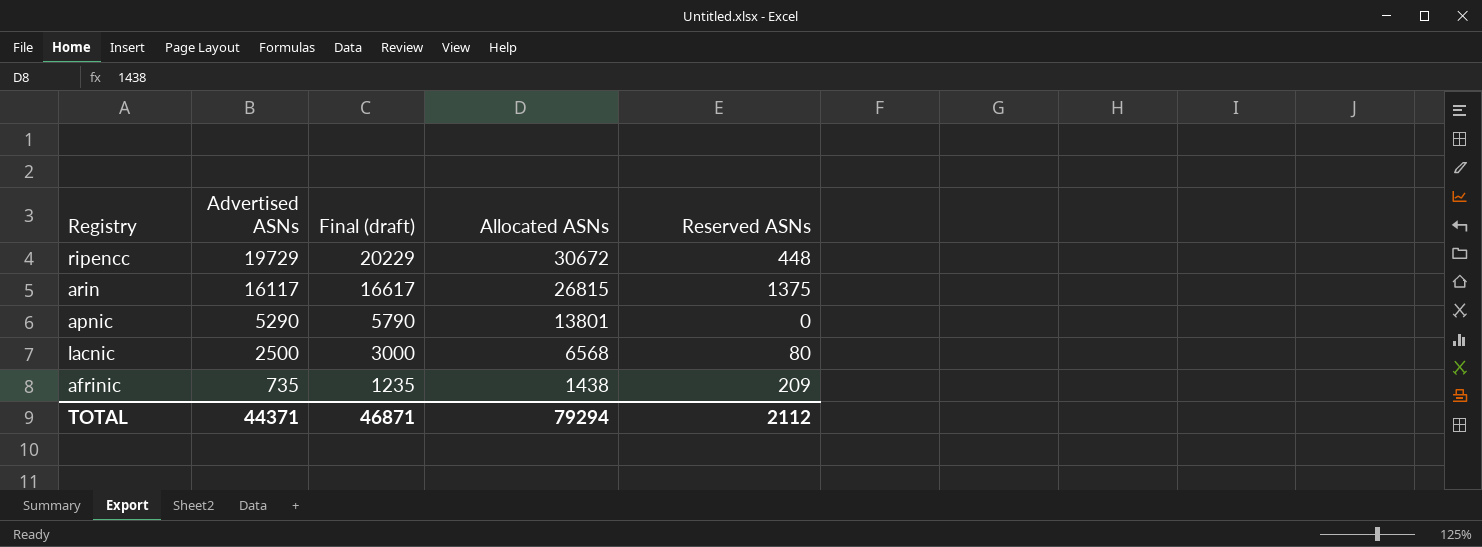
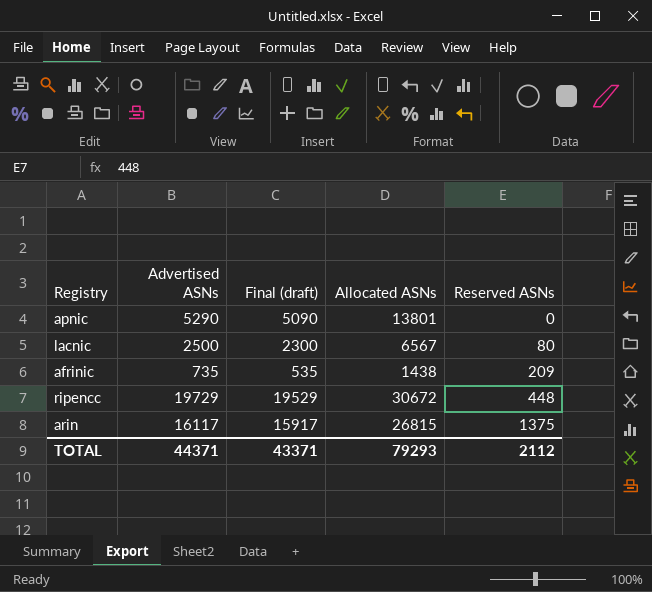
row order: Advertised ASNs descending -> Reserved ASNs ascending
column Final (draft) | formula: [Advertised ASNs] + 500 -> [Advertised ASNs] - 200
lacnic | Allocated ASNs: 6568 -> 6567
TOTAL | Final (draft): 46871 -> 43371
TOTAL | Allocated ASNs: 79294 -> 79293

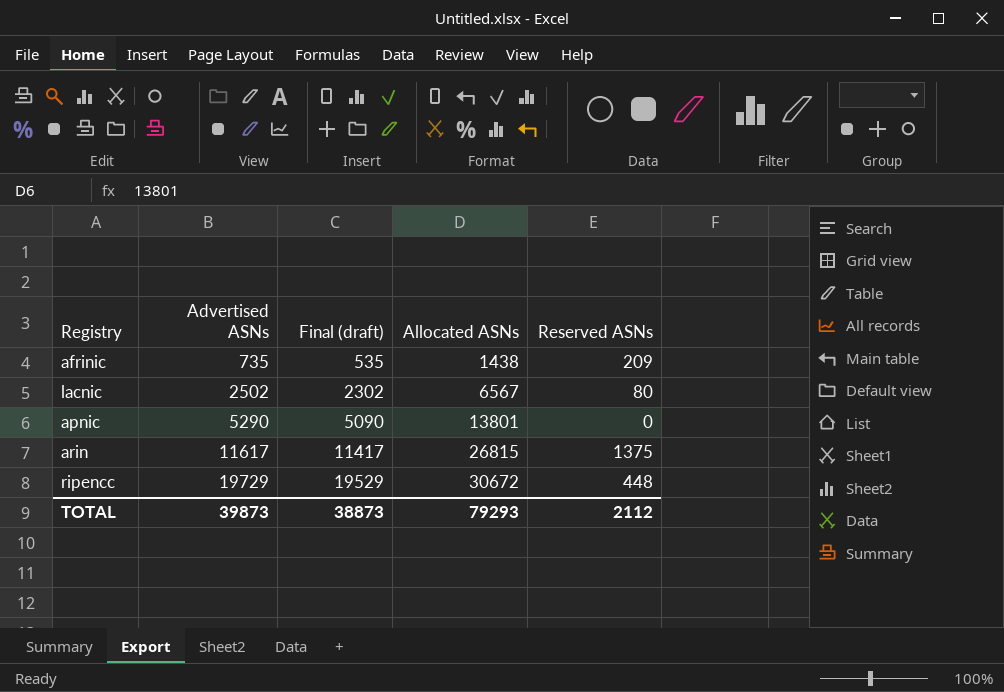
row order: Reserved ASNs ascending -> Advertised ASNs ascending
lacnic | Advertised ASNs: 2500 -> 2502
lacnic | Final (draft): 2300 -> 2302
arin | Advertised ASNs: 16117 -> 11617
arin | Final (draft): 15917 -> 11417
TOTAL | Advertised ASNs: 44371 -> 39873
TOTAL | Final (draft): 43371 -> 38873

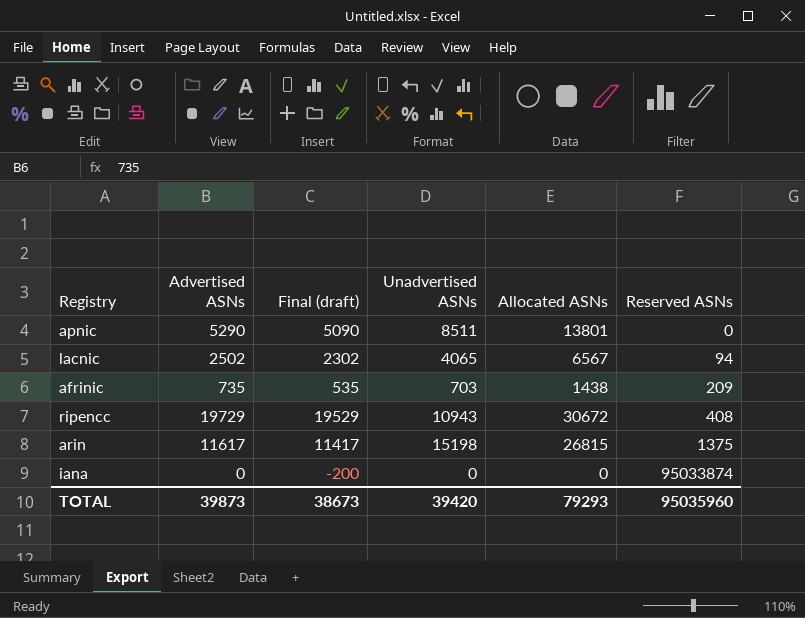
row order: Advertised ASNs ascending -> Reserved ASNs ascending
column Unadvertised ASNs | formula: none -> [Allocated ASNs] - [Advertised ASNs]
lacnic | Reserved ASNs: 80 -> 94
ripencc | Reserved ASNs: 448 -> 408
row iana: none -> 0 | -200 | 0 | 0 | 95033874
TOTAL | Final (draft): 38873 -> 38673
TOTAL | Reserved ASNs: 2112 -> 95035960

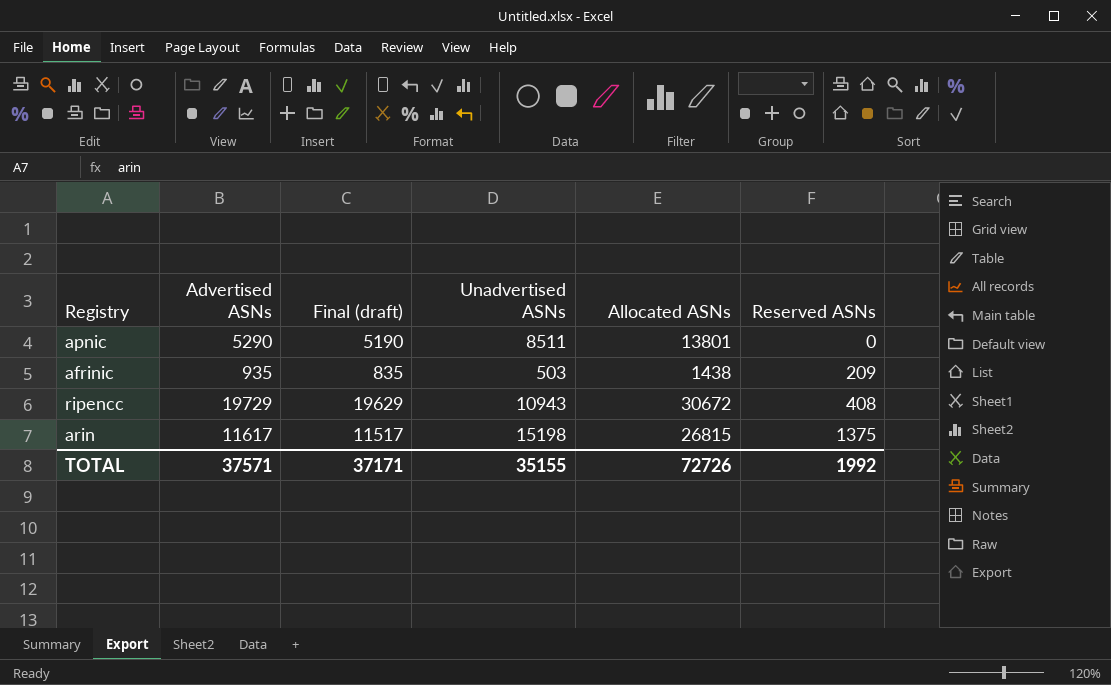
column Final (draft) | formula: [Advertised ASNs] - 200 -> [Advertised ASNs] - 100
row lacnic: 2502 | 2302 | 4065 | 6567 | 94 -> none
row iana: 0 | -200 | 0 | 0 | 95033874 -> none
afrinic | Advertised ASNs: 735 -> 935
afrinic | Unadvertised ASNs: 703 -> 503
TOTAL | Advertised ASNs: 39873 -> 37571
TOTAL | Final (draft): 38673 -> 37171
TOTAL | Unadvertised ASNs: 39420 -> 35155
TOTAL | Allocated ASNs: 79293 -> 72726
TOTAL | Reserved ASNs: 95035960 -> 1992

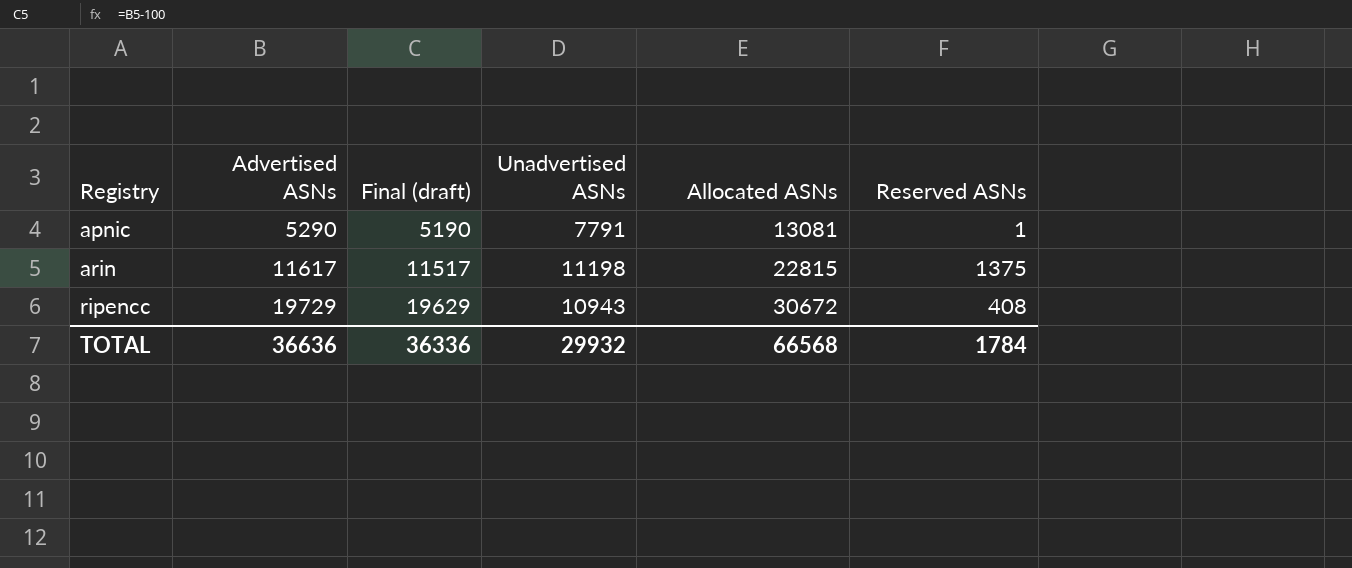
row order: Reserved ASNs ascending -> Registry ascending
row afrinic: 935 | 835 | 503 | 1438 | 209 -> none
apnic | Unadvertised ASNs: 8511 -> 7791
apnic | Allocated ASNs: 13801 -> 13081
apnic | Reserved ASNs: 0 -> 1
arin | Unadvertised ASNs: 15198 -> 11198
arin | Allocated ASNs: 26815 -> 22815
TOTAL | Advertised ASNs: 37571 -> 36636
TOTAL | Final (draft): 37171 -> 36336
TOTAL | Unadvertised ASNs: 35155 -> 29932
TOTAL | Allocated ASNs: 72726 -> 66568
TOTAL | Reserved ASNs: 1992 -> 1784

